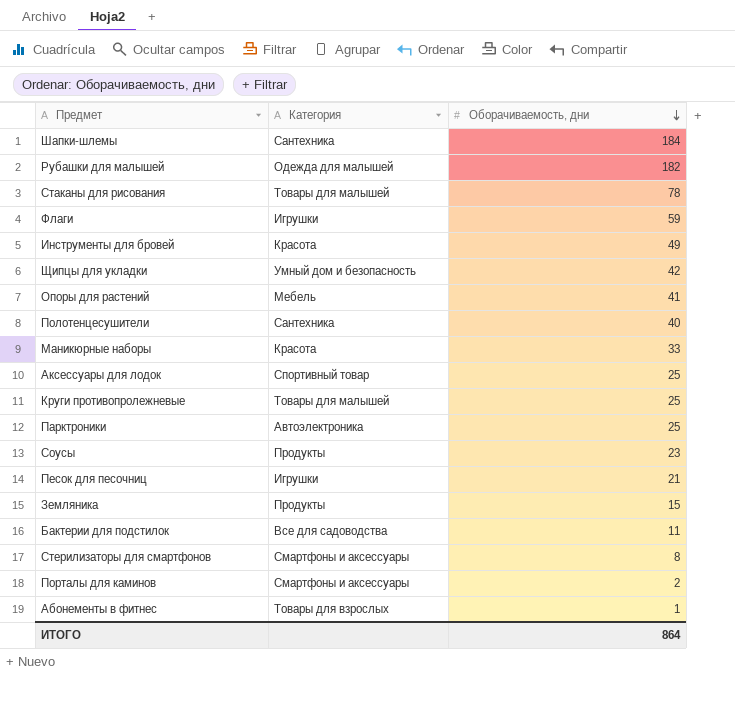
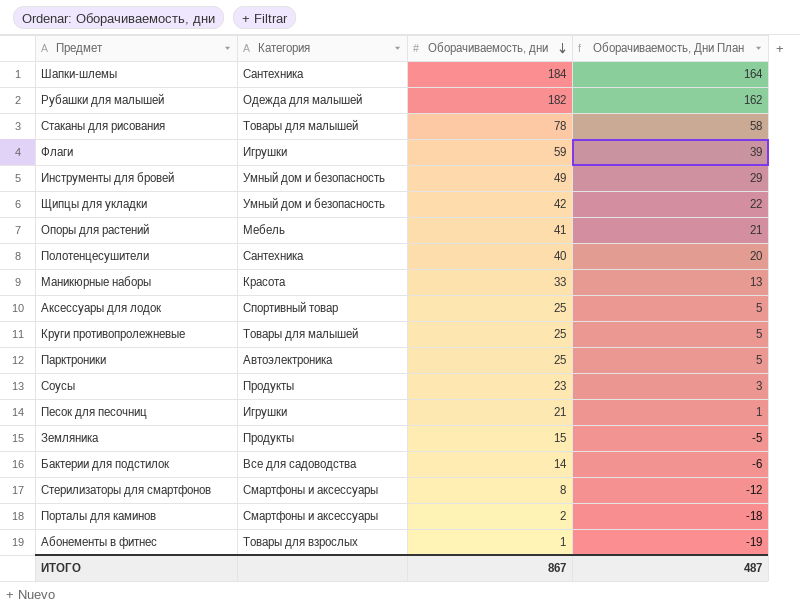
column Оборачиваемость, Дни План | formula: none -> [Оборачиваемость, дни] - 20
Инструменты для бровей | Категория: Красота -> Умный дом и безопасность
Бактерии для подстилок | Оборачиваемость, дни: 11 -> 14
ИТОГО | Оборачиваемость, дни: 864 -> 867

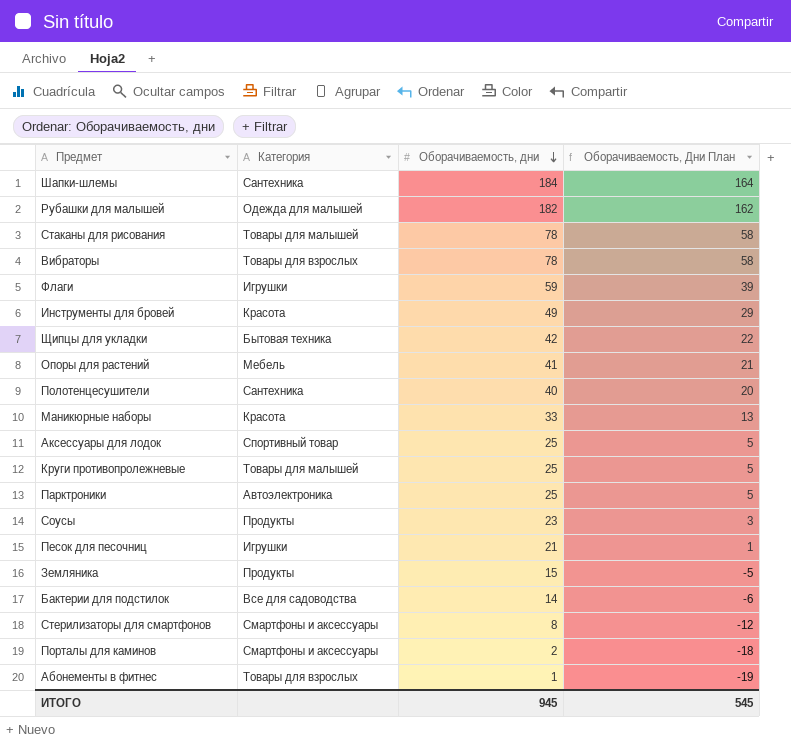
row Вибраторы: none -> Товары для взрослых | 78 | 58
Инструменты для бровей | Категория: Умный дом и безопасность -> Красота
Щипцы для укладки | Категория: Умный дом и безопасность -> Бытовая техника
ИТОГО | Оборачиваемость, дни: 867 -> 945
ИТОГО | Оборачиваемость, Дни План: 487 -> 545

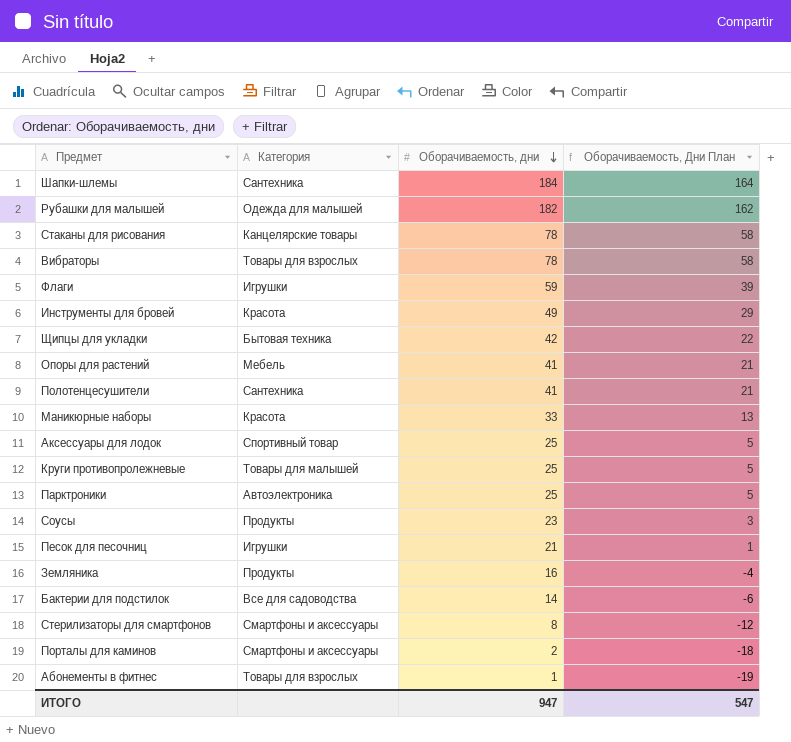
Стаканы для рисования | Категория: Товары для малышей -> Канцелярские товары
Полотенцесушители | Оборачиваемость, дни: 40 -> 41
Полотенцесушители | Оборачиваемость, Дни План: 20 -> 21
Земляника | Оборачиваемость, дни: 15 -> 16
Земляника | Оборачиваемость, Дни План: -5 -> -4
ИТОГО | Оборачиваемость, дни: 945 -> 947
ИТОГО | Оборачиваемость, Дни План: 545 -> 547

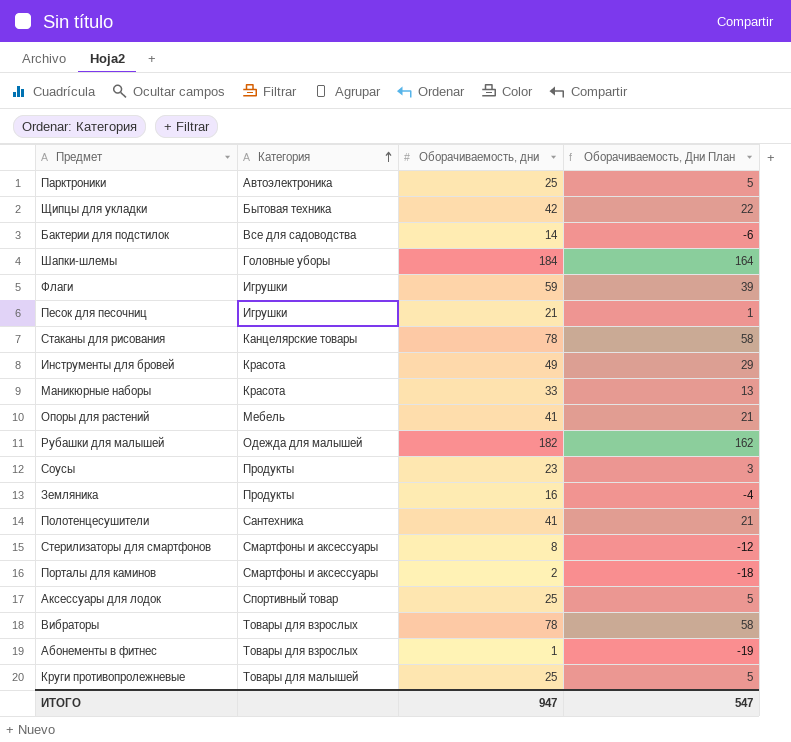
row order: Оборачиваемость, дни descending -> Категория ascending
Шапки-шлемы | Категория: Сантехника -> Головные уборы

